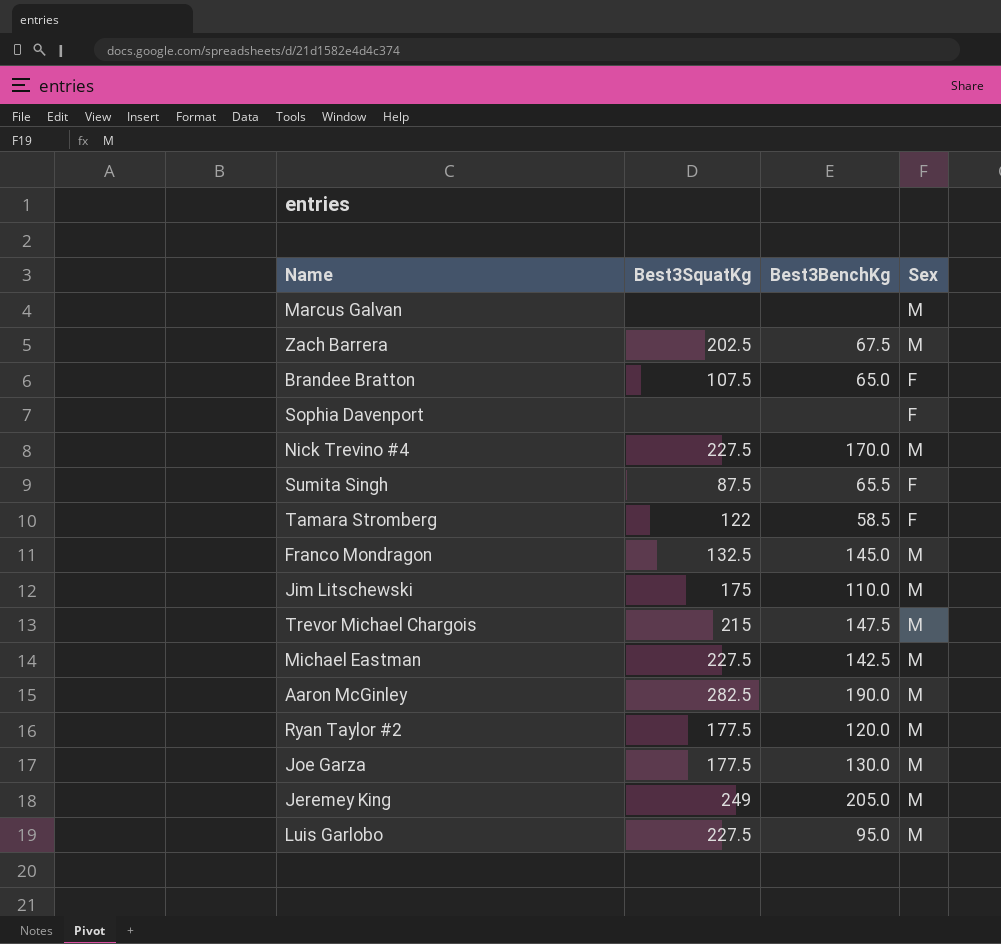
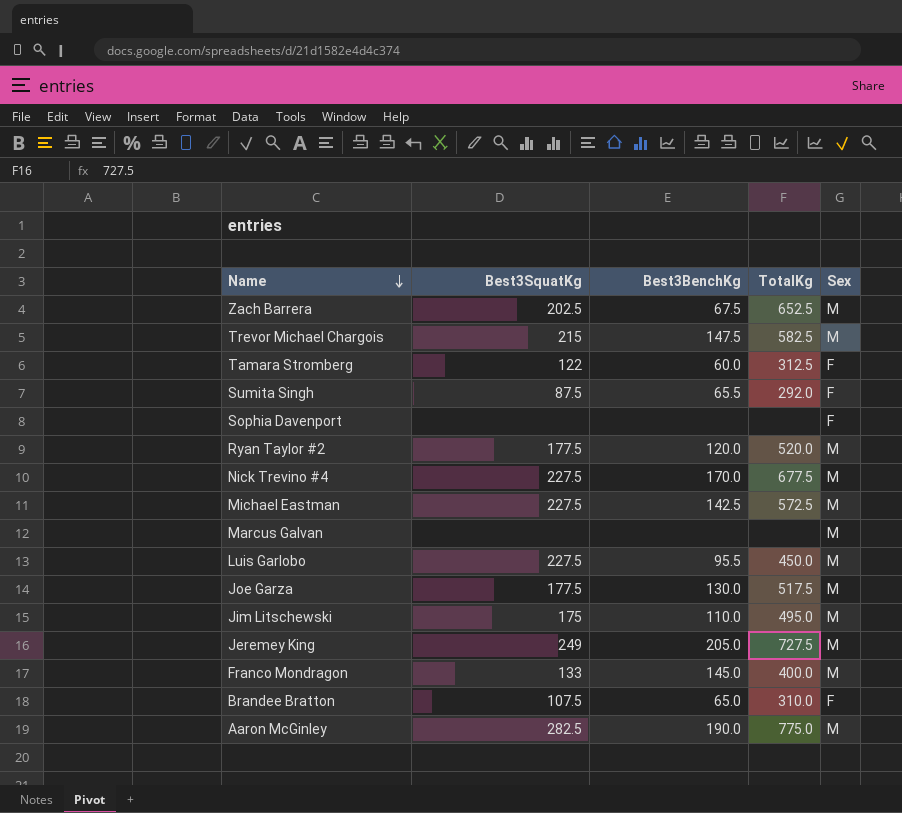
row order: none -> Name descending
column TotalKg | position: none -> 4
Tamara Stromberg | Best3BenchKg: 58.5 -> 60.0
Luis Garlobo | Best3BenchKg: 95.0 -> 95.5
Franco Mondragon | Best3SquatKg: 132.5 -> 133

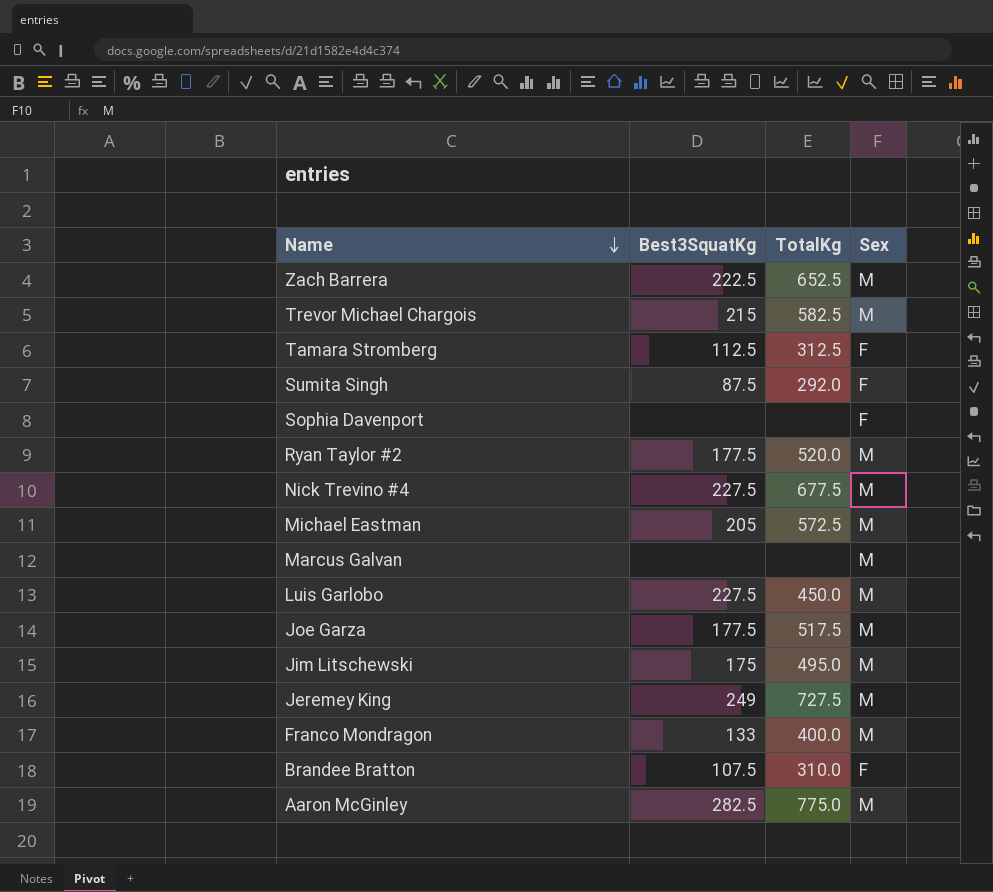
column Best3BenchKg | position: 3 -> none
Zach Barrera | Best3SquatKg: 202.5 -> 222.5
Tamara Stromberg | Best3SquatKg: 122 -> 112.5
Michael Eastman | Best3SquatKg: 227.5 -> 205

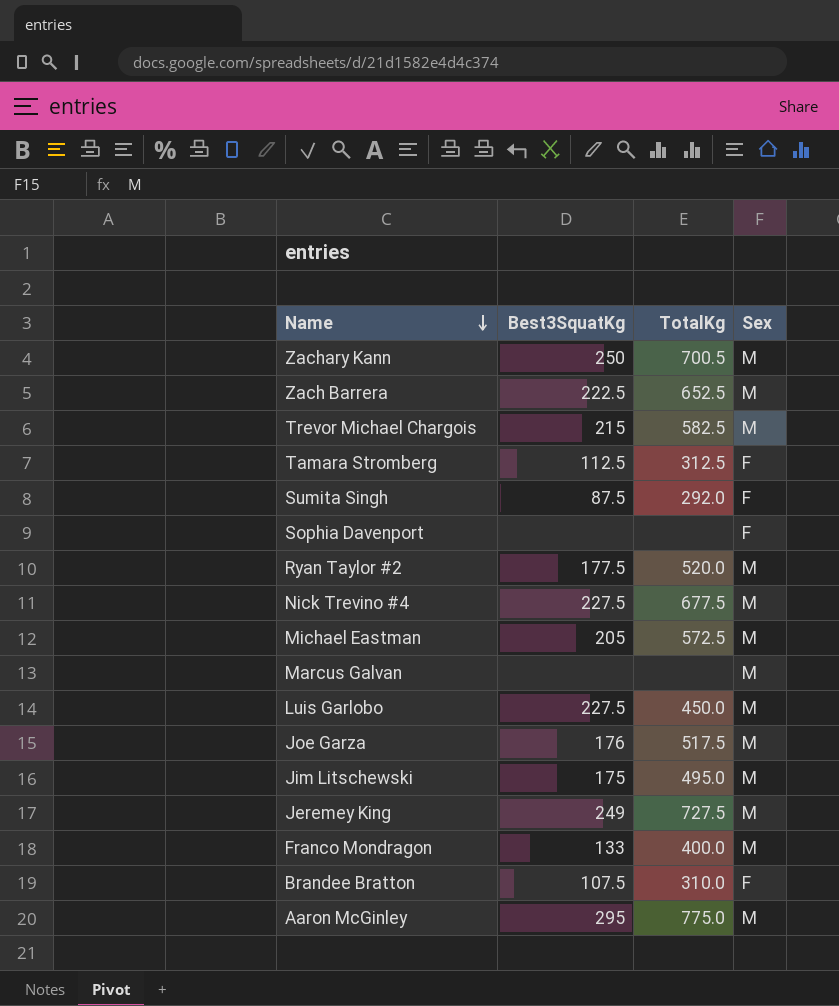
row Zachary Kann: none -> 250 | 700.5 | M
Joe Garza | Best3SquatKg: 177.5 -> 176
Aaron McGinley | Best3SquatKg: 282.5 -> 295

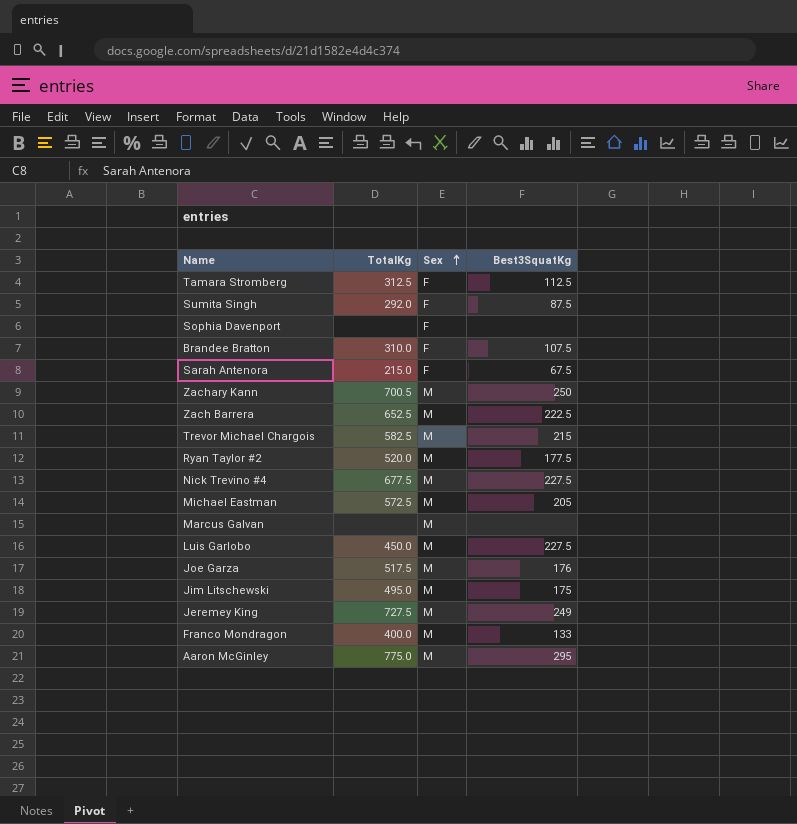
row order: Name descending -> Sex ascending
column Best3SquatKg | position: 2 -> 4
row Sarah Antenora: none -> 215.0 | F | 67.5

